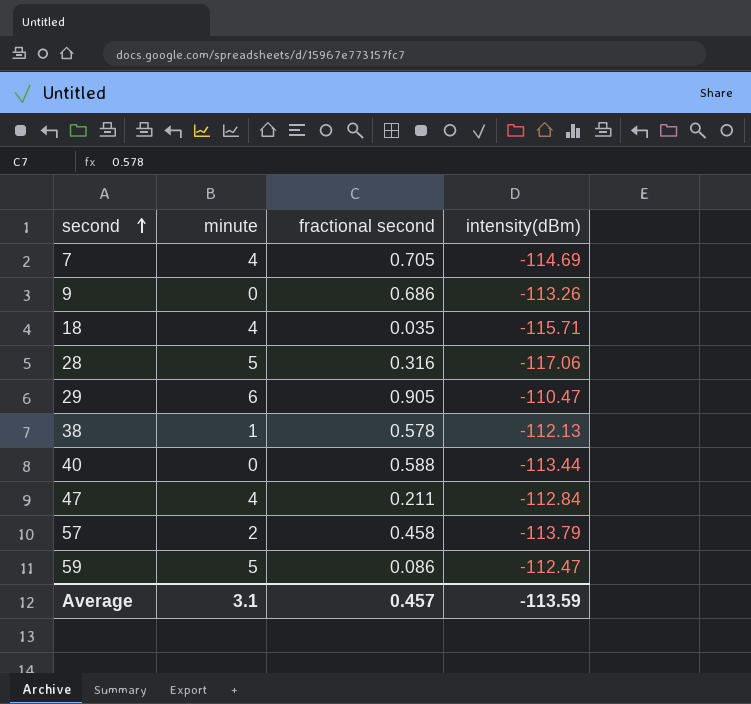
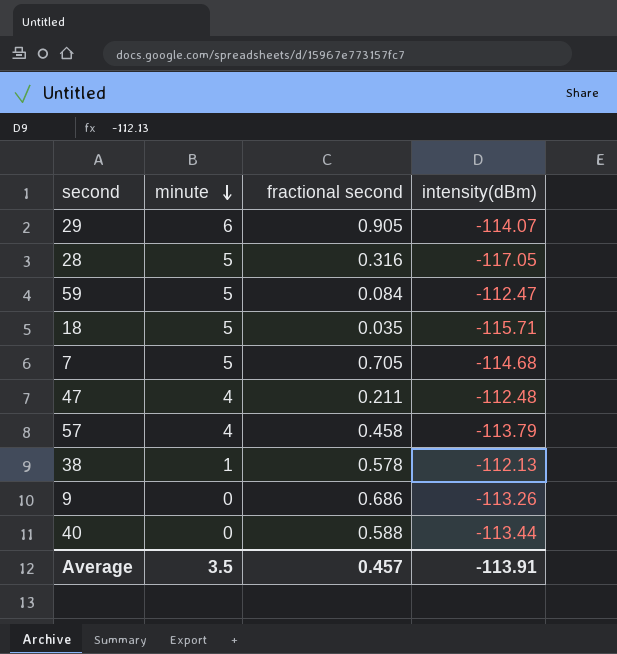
row order: second ascending -> minute descending
29 | intensity(dBm): -110.47 -> -114.07
28 | intensity(dBm): -117.06 -> -117.05
59 | fractional second: 0.086 -> 0.084
18 | minute: 4 -> 5
7 | minute: 4 -> 5
7 | intensity(dBm): -114.69 -> -114.68
47 | intensity(dBm): -112.84 -> -112.48
57 | minute: 2 -> 4
Average | minute: 3.1 -> 3.5
Average | intensity(dBm): -113.59 -> -113.91

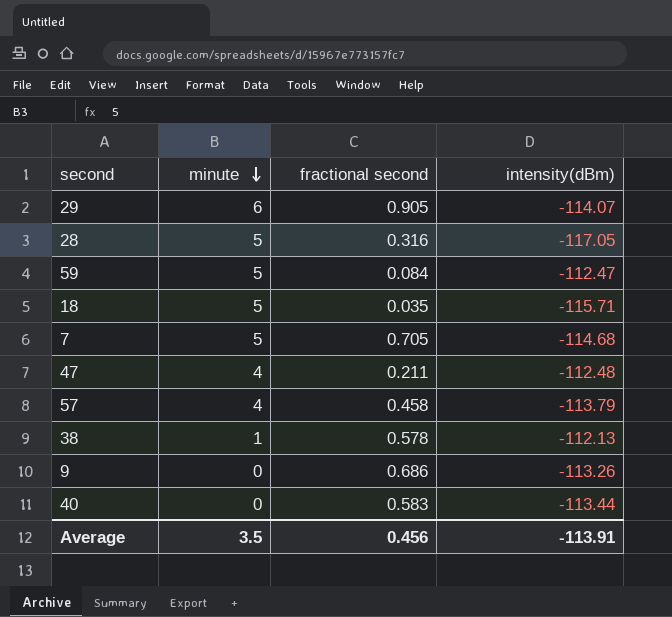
40 | fractional second: 0.588 -> 0.583
Average | fractional second: 0.457 -> 0.456

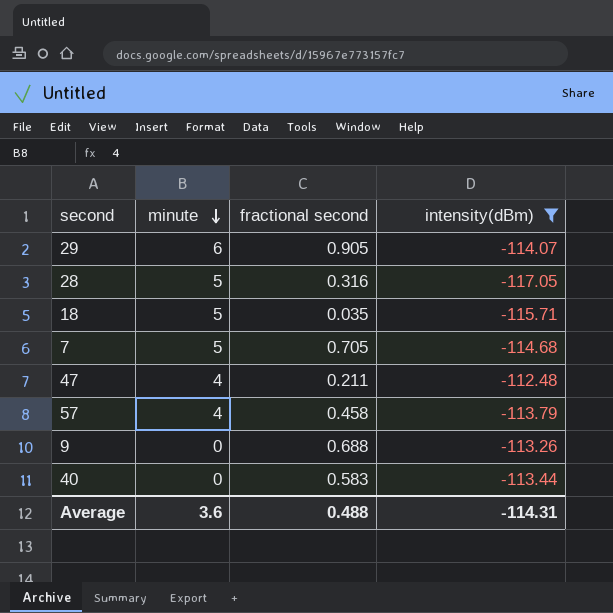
filter: none -> intensity(dBm) <= -112.48
9 | fractional second: 0.686 -> 0.688
Average | minute: 3.5 -> 3.6
Average | fractional second: 0.456 -> 0.488
Average | intensity(dBm): -113.91 -> -114.31

